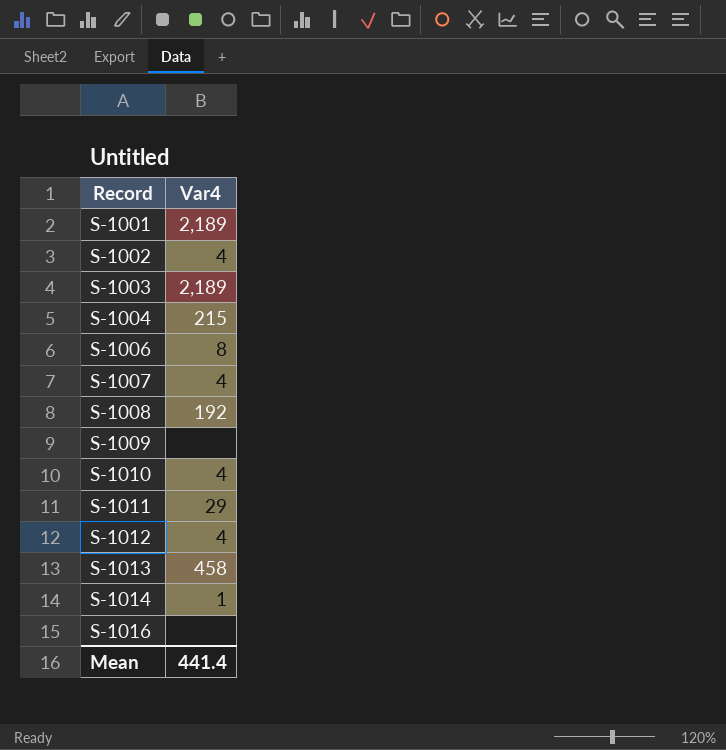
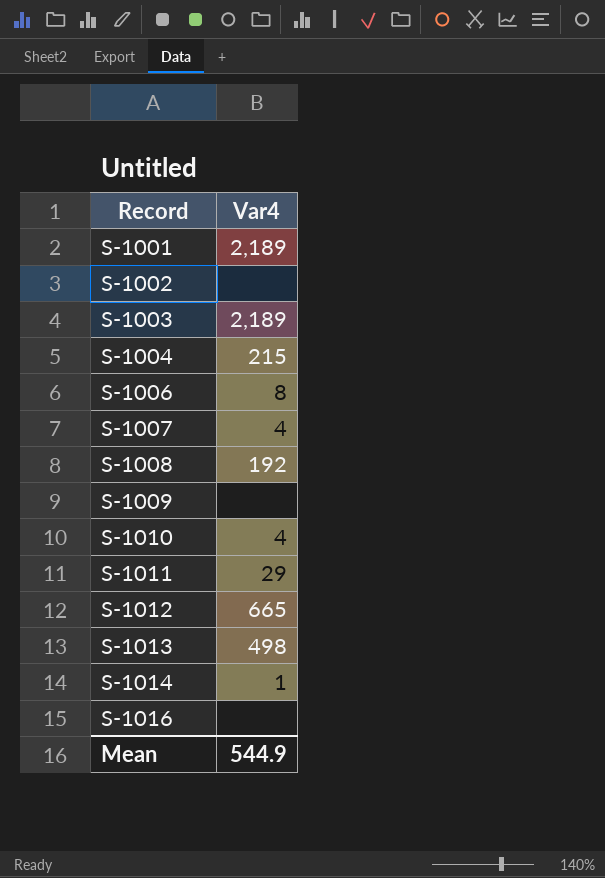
S-1002 | Var4: 4 -> none
S-1012 | Var4: 4 -> 665
S-1013 | Var4: 458 -> 498
Mean | Var4: 441.4 -> 544.9

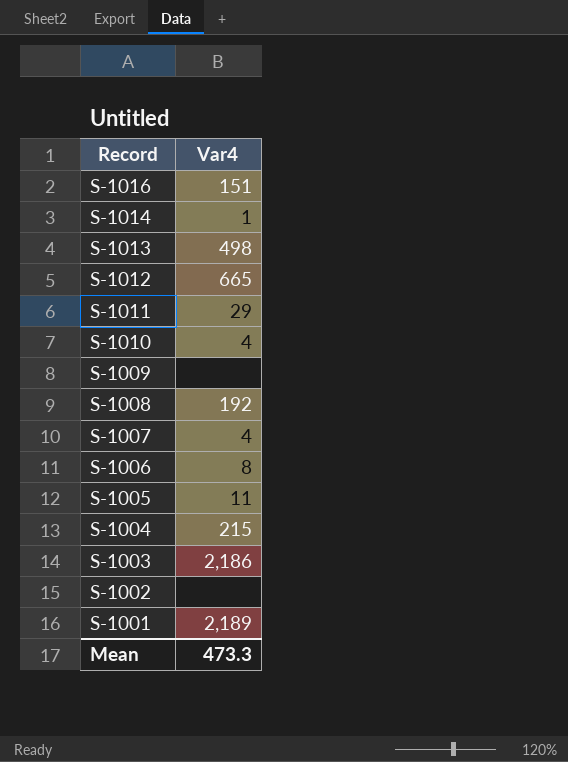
row order: Record ascending -> Record descending
S-1016 | Var4: none -> 151
row S-1005: none -> 11
S-1003 | Var4: 2,189 -> 2,186
Mean | Var4: 544.9 -> 473.3

